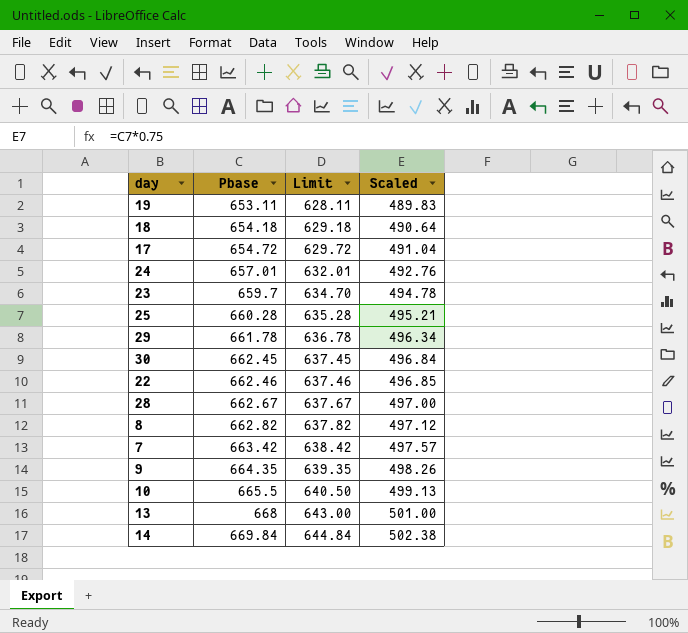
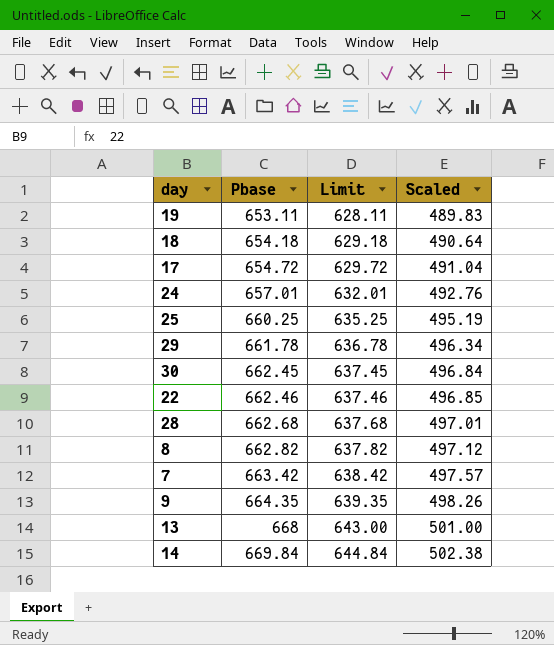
row 23: 659.7 | 634.70 | 494.78 -> none
row 10: 665.5 | 640.50 | 499.13 -> none
25 | Pbase: 660.28 -> 660.25
25 | Limit: 635.28 -> 635.25
25 | Scaled: 495.21 -> 495.19
28 | Pbase: 662.67 -> 662.68
28 | Limit: 637.67 -> 637.68
28 | Scaled: 497.00 -> 497.01

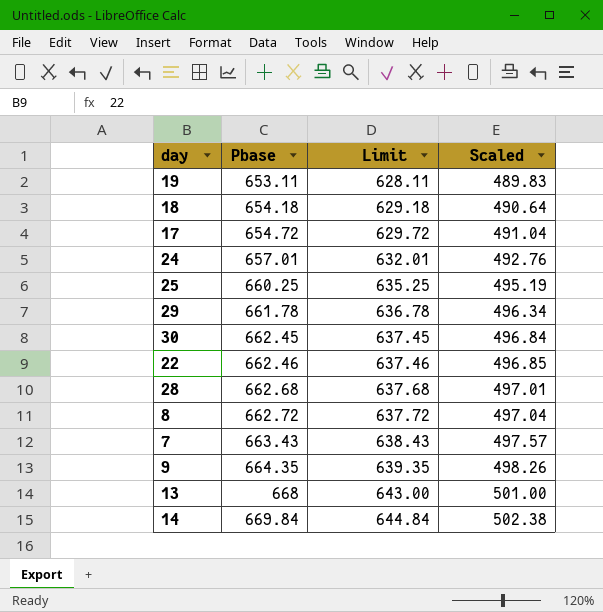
8 | Pbase: 662.82 -> 662.72
8 | Limit: 637.82 -> 637.72
8 | Scaled: 497.12 -> 497.04
7 | Pbase: 663.42 -> 663.43
7 | Limit: 638.42 -> 638.43

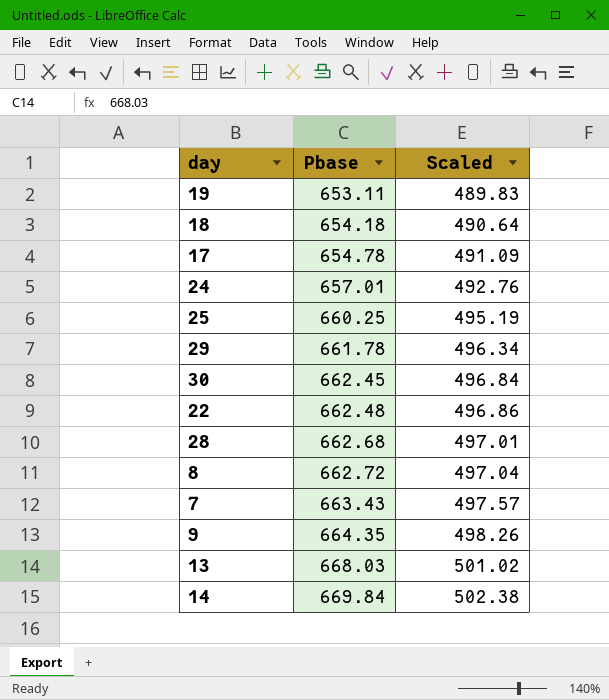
column Limit | formula: [Pbase] - 25 -> none
17 | Pbase: 654.72 -> 654.78
17 | Scaled: 491.04 -> 491.09
22 | Pbase: 662.46 -> 662.48
22 | Scaled: 496.85 -> 496.86
13 | Pbase: 668 -> 668.03
13 | Scaled: 501.00 -> 501.02

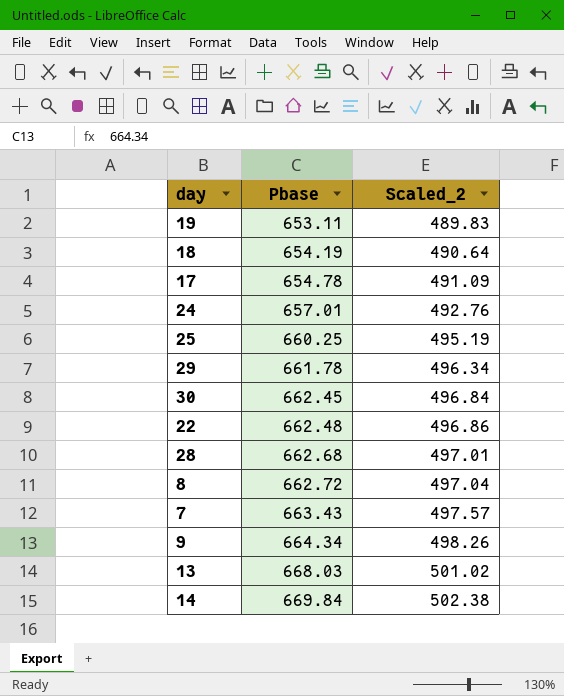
column name: Scaled -> Scaled_2
18 | Pbase: 654.18 -> 654.19
9 | Pbase: 664.35 -> 664.34

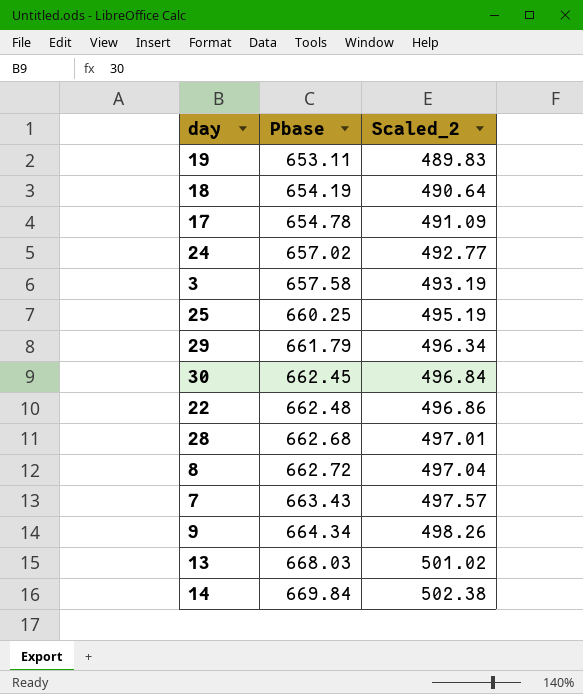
24 | Pbase: 657.01 -> 657.02
24 | Scaled_2: 492.76 -> 492.77
row 3: none -> 657.58 | 493.19
29 | Pbase: 661.78 -> 661.79

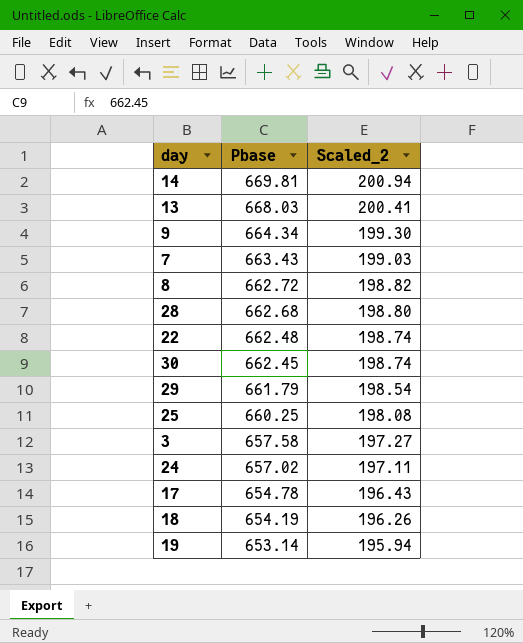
row order: Pbase ascending -> Pbase descending
column Scaled_2 | formula: [Pbase] * 0.75 -> [Pbase] * 0.3
14 | Pbase: 669.84 -> 669.81
19 | Pbase: 653.11 -> 653.14

